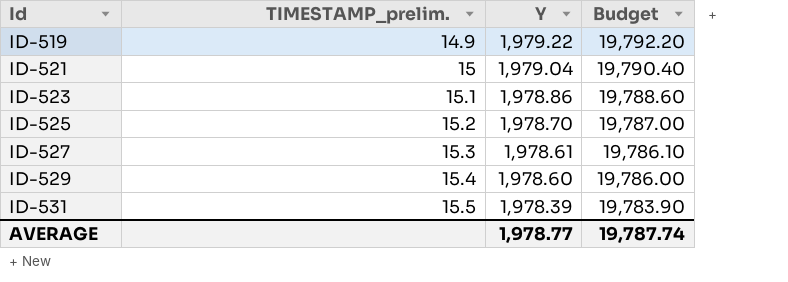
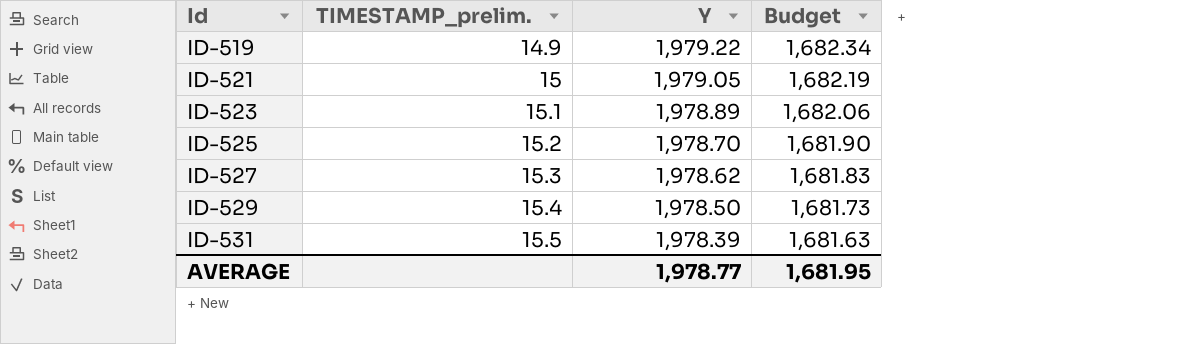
column Budget | formula: [Y] * 10 -> [Y] * 0.85
ID-521 | Y: 1,979.04 -> 1,979.05
ID-523 | Y: 1,978.86 -> 1,978.89
ID-527 | Y: 1,978.61 -> 1,978.62
ID-529 | Y: 1,978.60 -> 1,978.50
AVERAGE | Budget: 19,787.74 -> 1,681.95

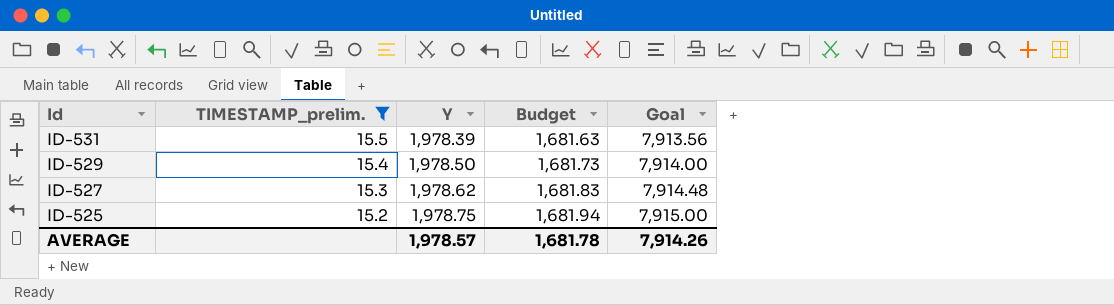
filter: none -> TIMESTAMP_prelim. >= 15.2
row order: Id ascending -> Id descending
column Goal | formula: none -> [Y] * 4
ID-525 | Y: 1,978.70 -> 1,978.75
ID-525 | Budget: 1,681.90 -> 1,681.94
AVERAGE | Y: 1,978.77 -> 1,978.57
AVERAGE | Budget: 1,681.95 -> 1,681.78

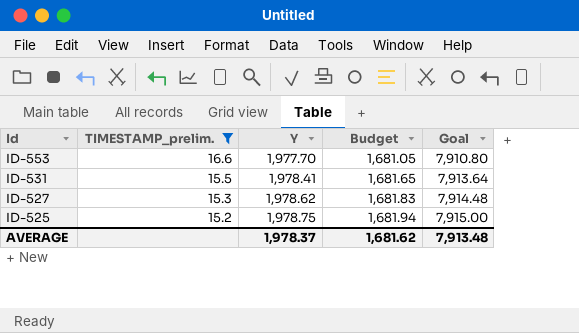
row ID-529: 15.4 | 1,978.50 | 1,681.73 | 7,914.00 -> none
row ID-553: none -> 16.6 | 1,977.70 | 1,681.05 | 7,910.80
ID-531 | Y: 1,978.39 -> 1,978.41
ID-531 | Budget: 1,681.63 -> 1,681.65
ID-531 | Goal: 7,913.56 -> 7,913.64
AVERAGE | Y: 1,978.57 -> 1,978.37
AVERAGE | Budget: 1,681.78 -> 1,681.62
AVERAGE | Goal: 7,914.26 -> 7,913.48

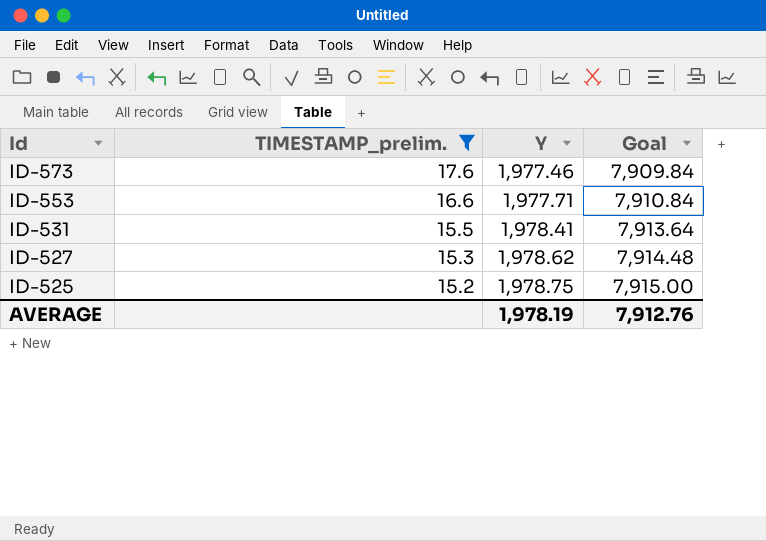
column Budget | formula: [Y] * 0.85 -> none
row ID-573: none -> 17.6 | 1,977.46 | 7,909.84
ID-553 | Y: 1,977.70 -> 1,977.71
ID-553 | Goal: 7,910.80 -> 7,910.84
AVERAGE | Y: 1,978.37 -> 1,978.19
AVERAGE | Goal: 7,913.48 -> 7,912.76

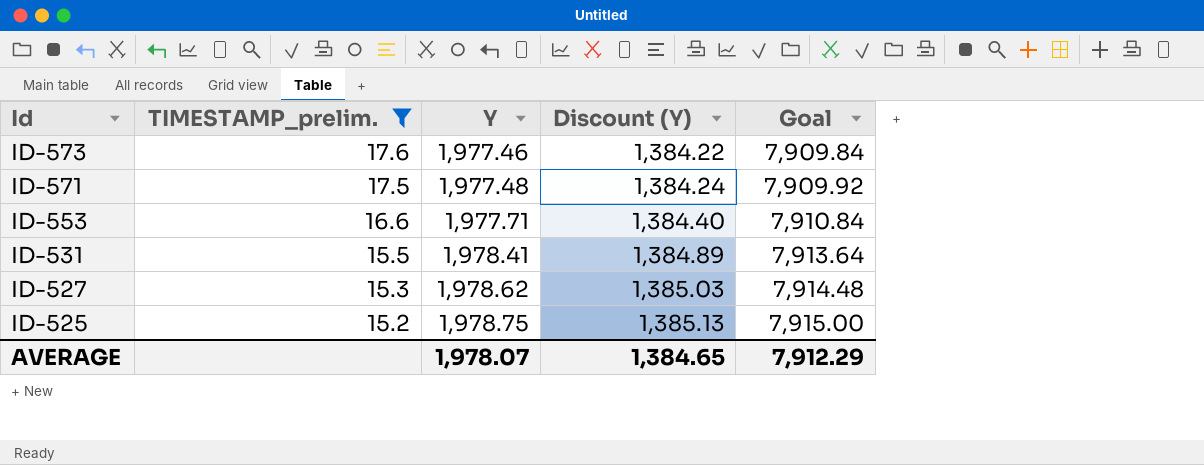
column Discount (Y) | formula: none -> [Y] * 0.7
row ID-571: none -> 17.5 | 1,977.48 | 1,384.24 | 7,909.92
AVERAGE | Y: 1,978.19 -> 1,978.07
AVERAGE | Goal: 7,912.76 -> 7,912.29

